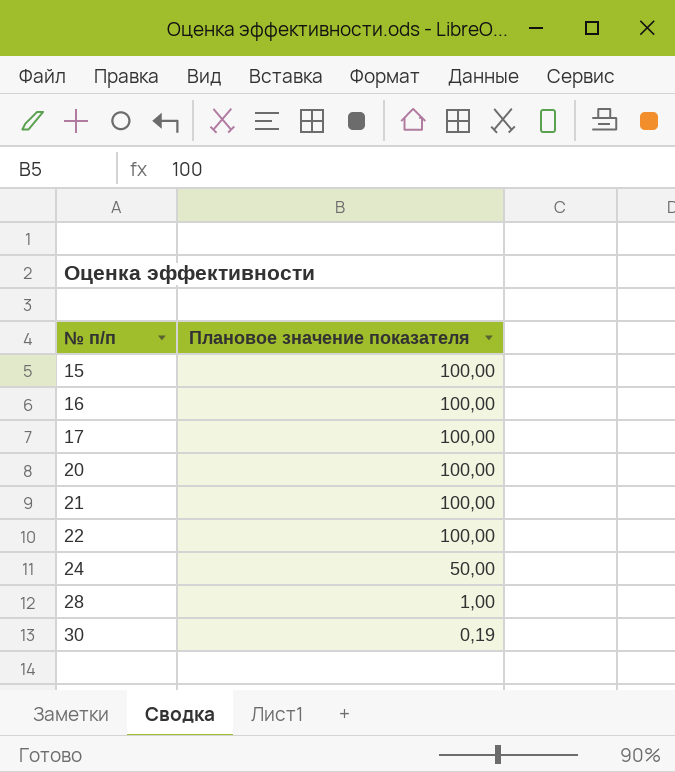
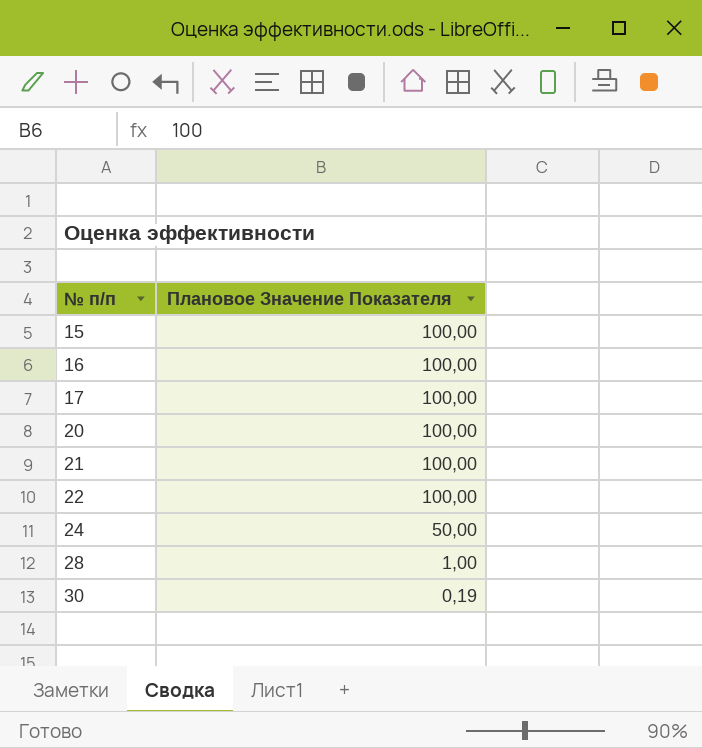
column name: Плановое значение показателя -> Плановое Значение Показателя

